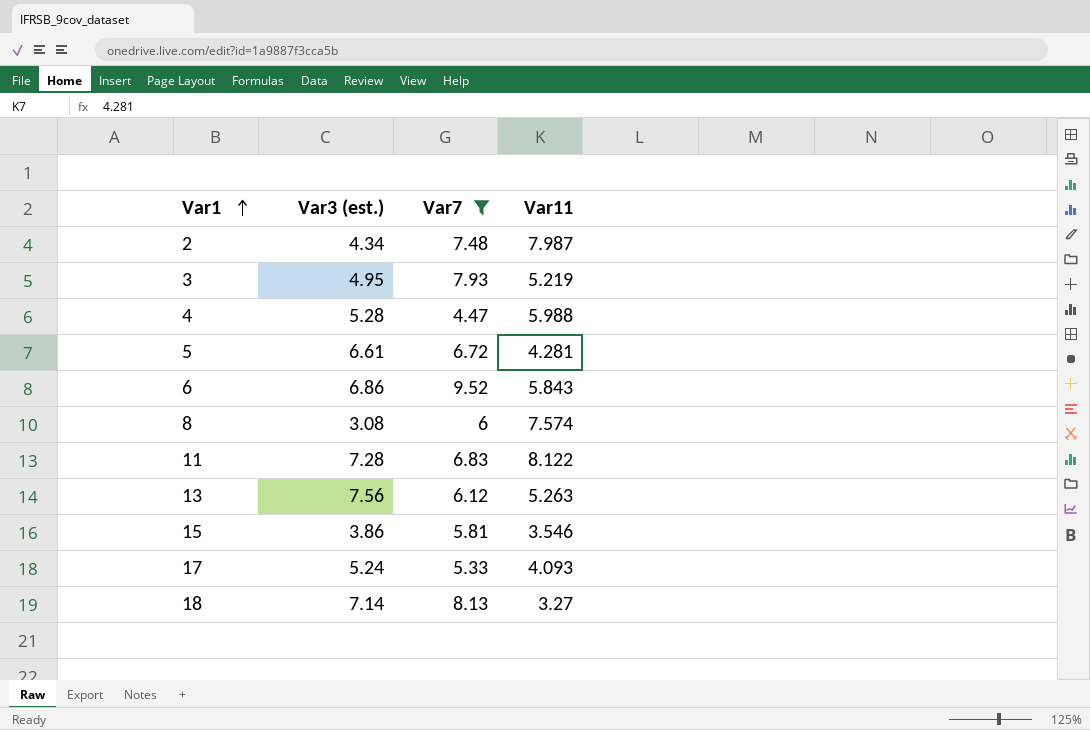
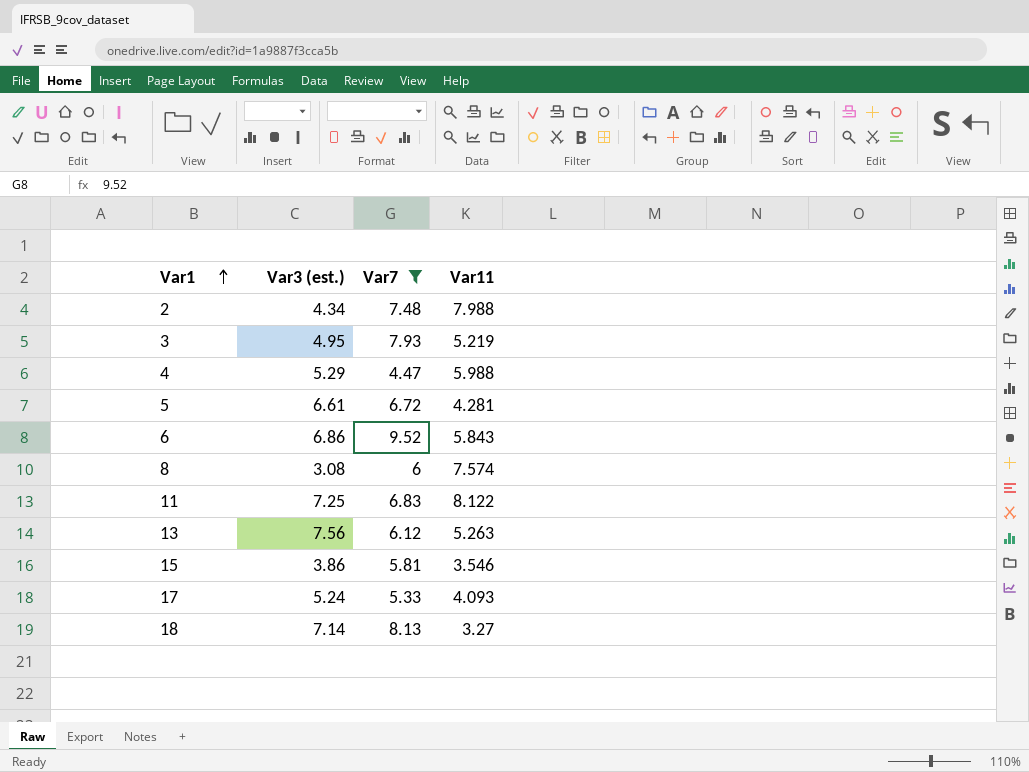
2 | Var11: 7.987 -> 7.988
4 | Var3 (est.): 5.28 -> 5.29
11 | Var3 (est.): 7.28 -> 7.25

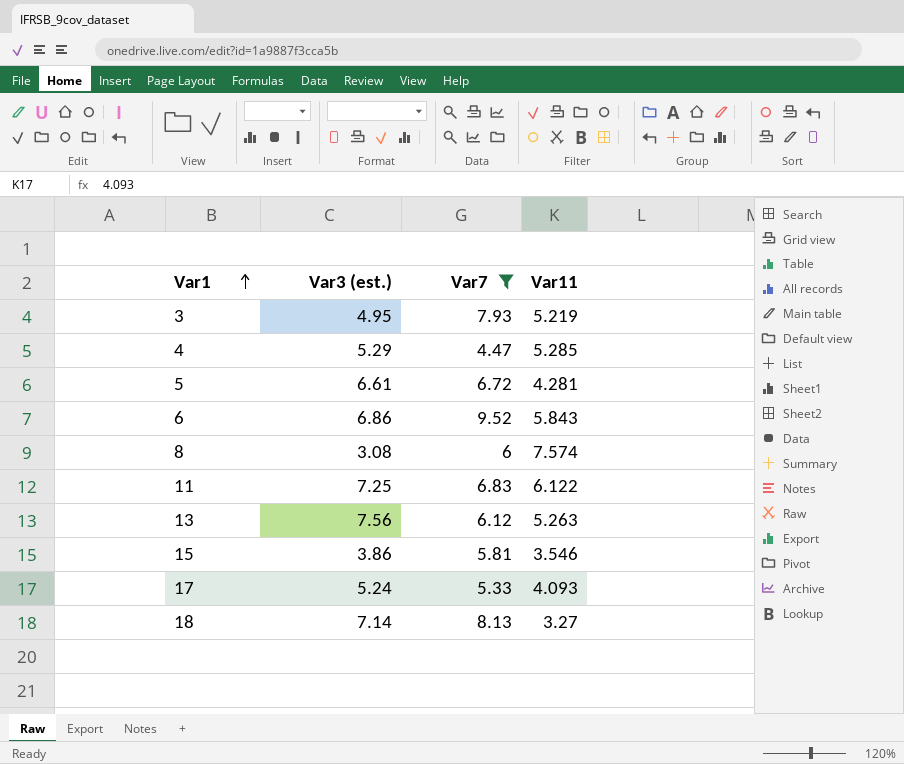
row 2: 4.34 | 7.48 | 7.988 -> none
4 | Var11: 5.988 -> 5.285
11 | Var11: 8.122 -> 6.122

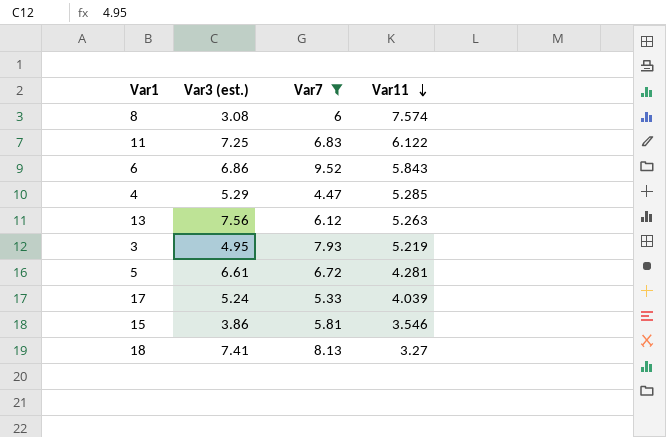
row order: Var1 ascending -> Var11 descending
17 | Var11: 4.093 -> 4.039
18 | Var3 (est.): 7.14 -> 7.41

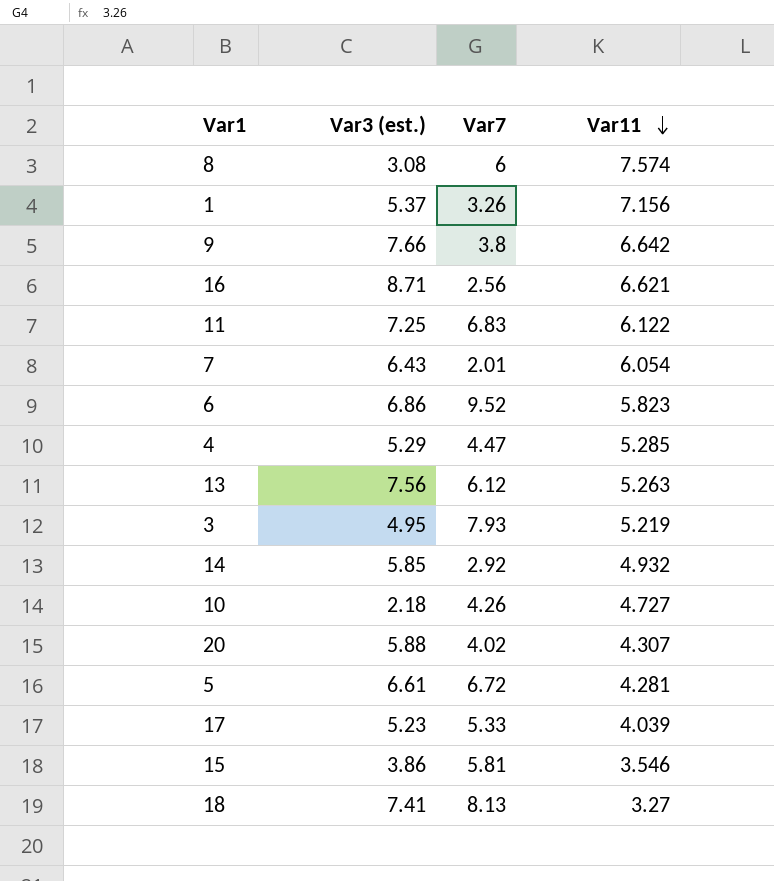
filter: Var7 >= 4.47 -> none
6 | Var11: 5.843 -> 5.823
17 | Var3 (est.): 5.24 -> 5.23

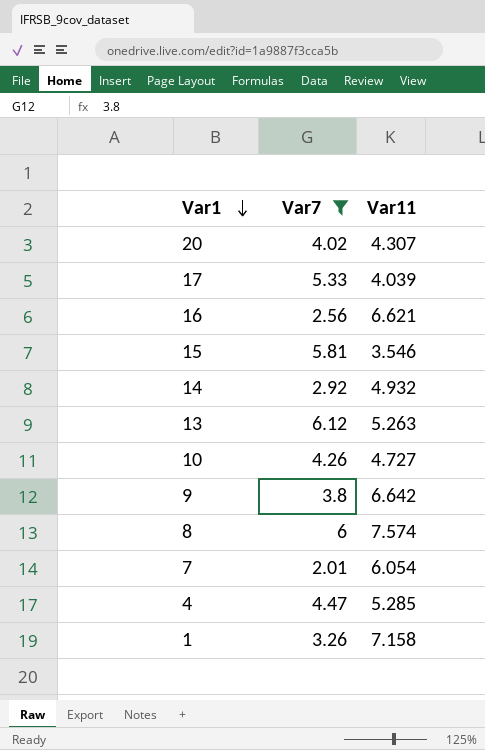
filter: none -> Var7 <= 6.12
row order: Var11 descending -> Var1 descending
column Var3 (est.) | position: 2 -> none
1 | Var11: 7.156 -> 7.158

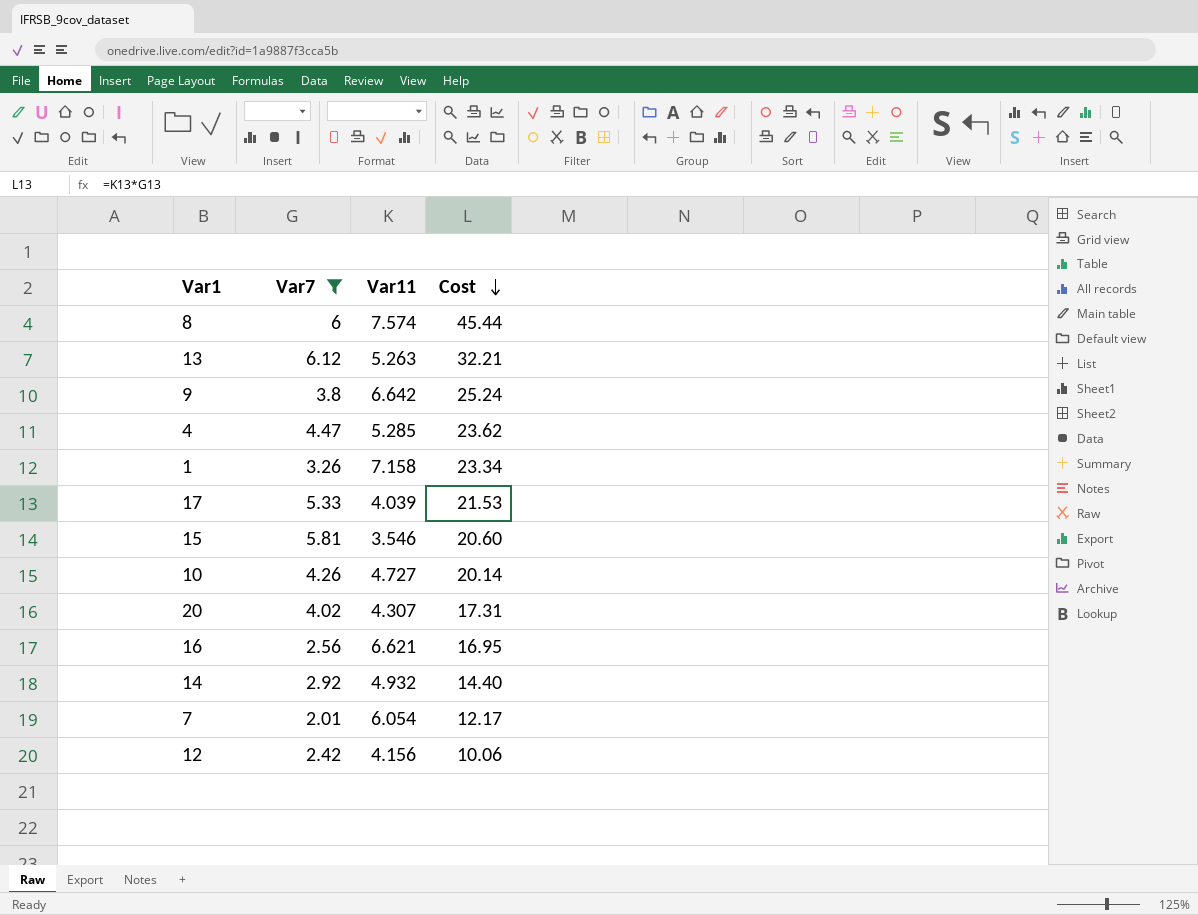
row order: Var1 descending -> Cost descending
column Cost | formula: none -> [Var7] * [Var11]
row 12: none -> 2.42 | 4.156 | 10.06

